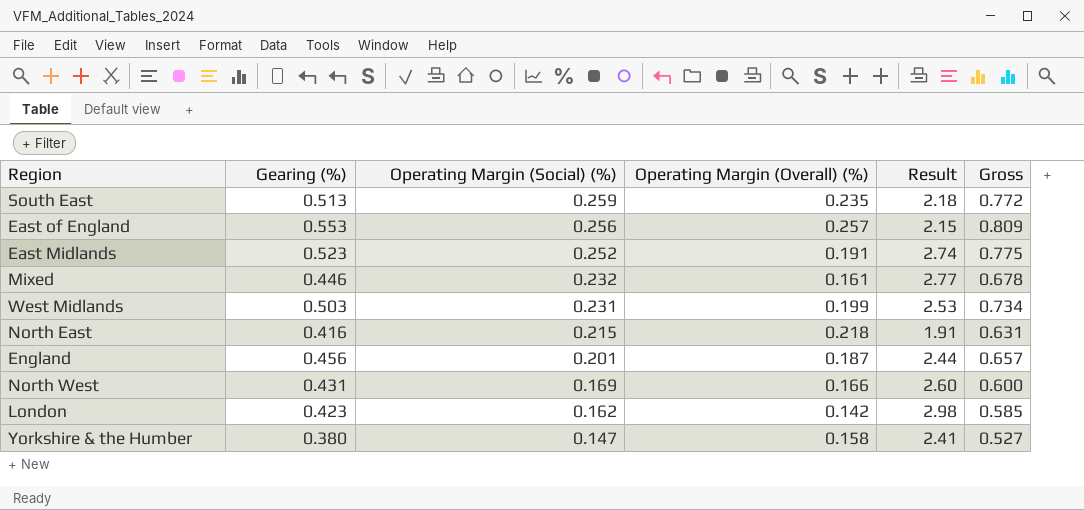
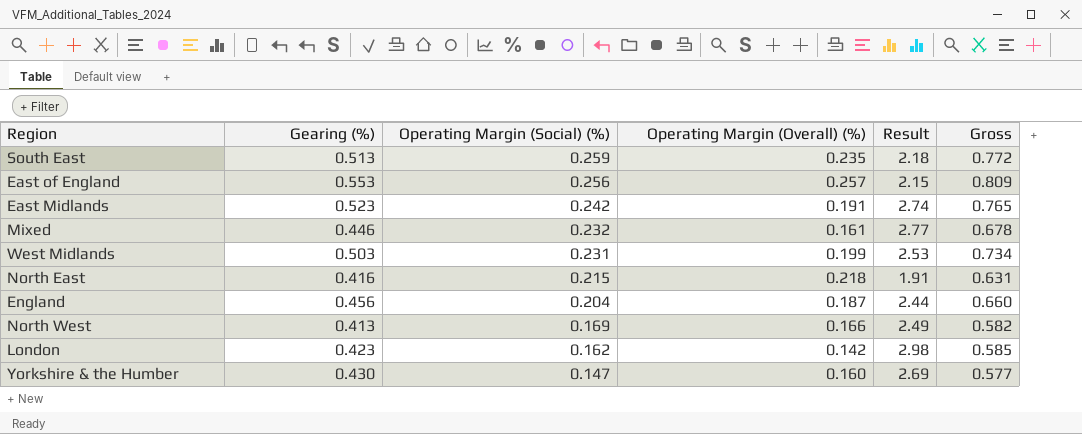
East Midlands | Operating Margin (Social) (%): 0.252 -> 0.242
East Midlands | Gross: 0.775 -> 0.765
England | Operating Margin (Social) (%): 0.201 -> 0.204
England | Gross: 0.657 -> 0.660
North West | Gearing (%): 0.431 -> 0.413
North West | Result: 2.60 -> 2.49
North West | Gross: 0.600 -> 0.582
Yorkshire & the Humber | Gearing (%): 0.380 -> 0.430
Yorkshire & the Humber | Operating Margin (Overall) (%): 0.158 -> 0.160
Yorkshire & the Humber | Result: 2.41 -> 2.69
Yorkshire & the Humber | Gross: 0.527 -> 0.577

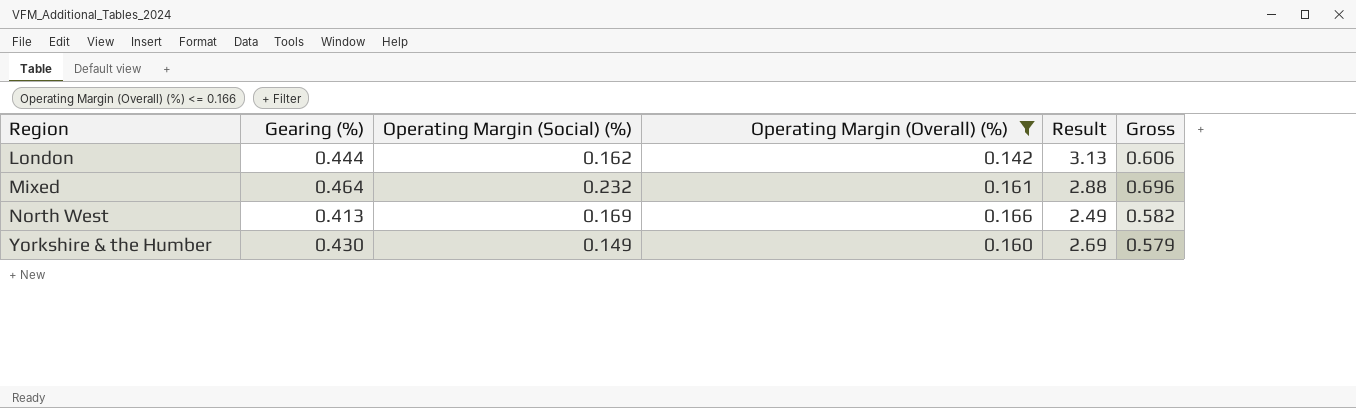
filter: none -> Operating Margin (Overall) (%) <= 0.166
row order: Operating Margin (Social) (%) descending -> Region ascending
London | Gearing (%): 0.423 -> 0.444
London | Result: 2.98 -> 3.13
London | Gross: 0.585 -> 0.606
Mixed | Gearing (%): 0.446 -> 0.464
Mixed | Result: 2.77 -> 2.88
Mixed | Gross: 0.678 -> 0.696
Yorkshire & the Humber | Operating Margin (Social) (%): 0.147 -> 0.149
Yorkshire & the Humber | Gross: 0.577 -> 0.579

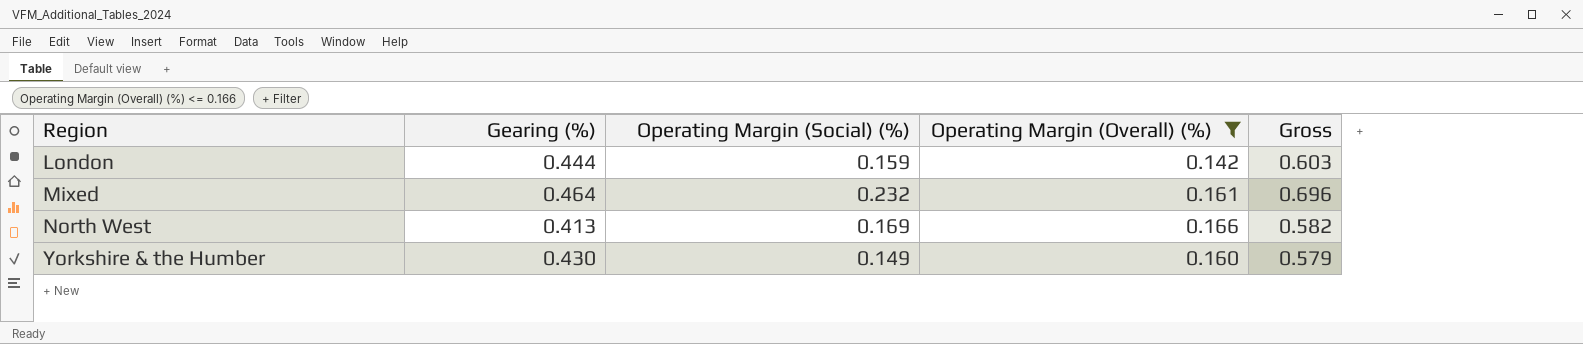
column Result | formula: [Gearing (%)] / [Operating Margin (Overall) (%)] -> none
London | Operating Margin (Social) (%): 0.162 -> 0.159
London | Gross: 0.606 -> 0.603

